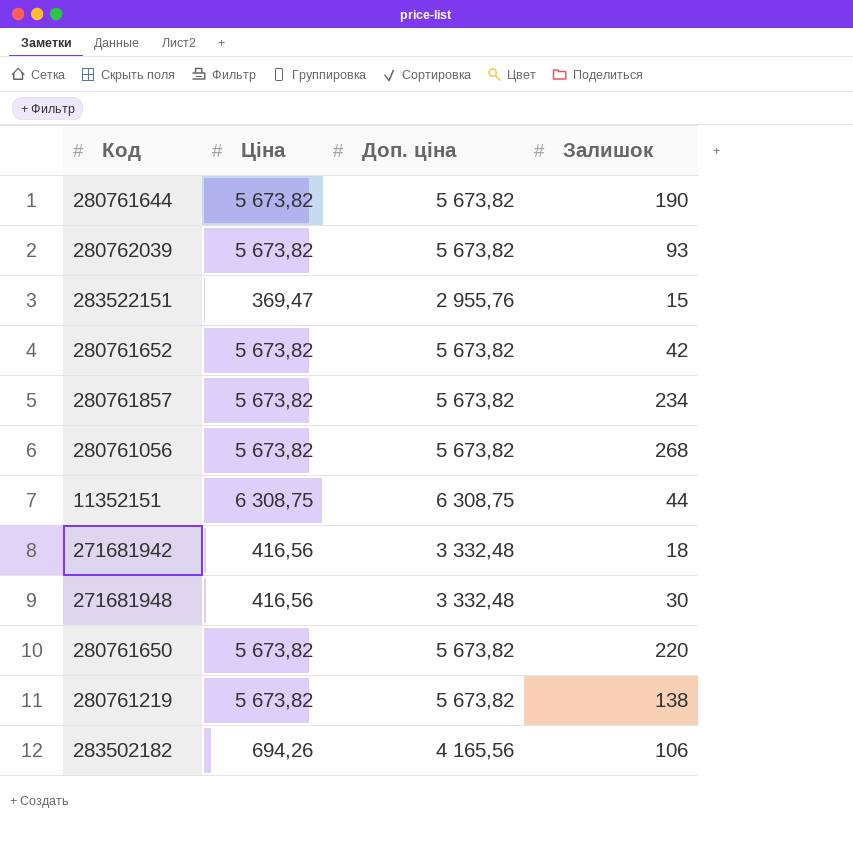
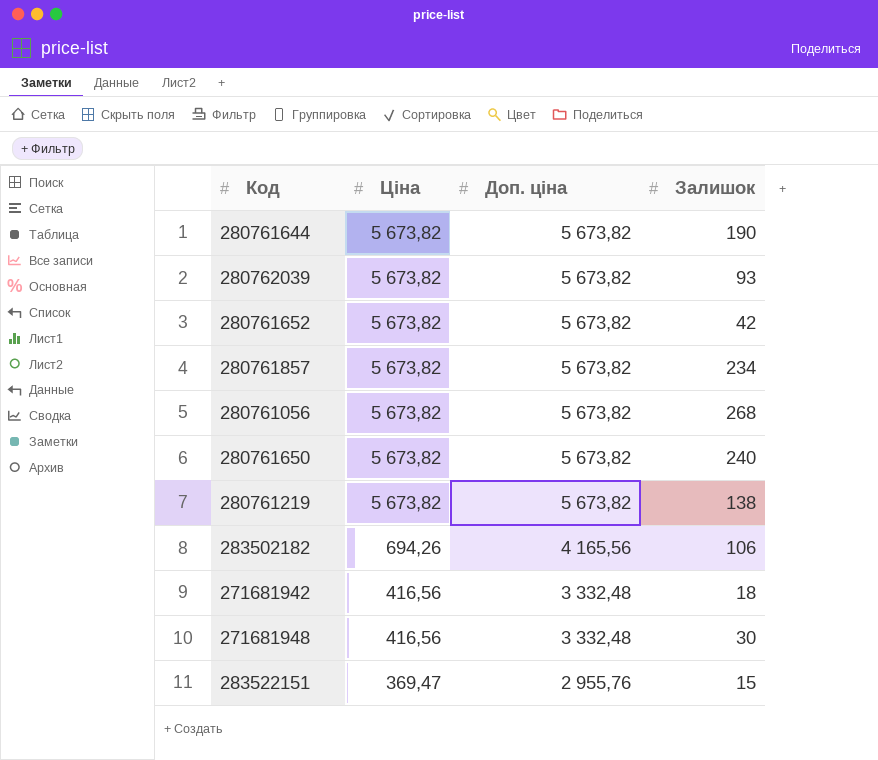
row order: none -> Ціна descending
row 11352151: 6 308,75 | 6 308,75 | 44 -> none
280761650 | Залишок: 220 -> 240

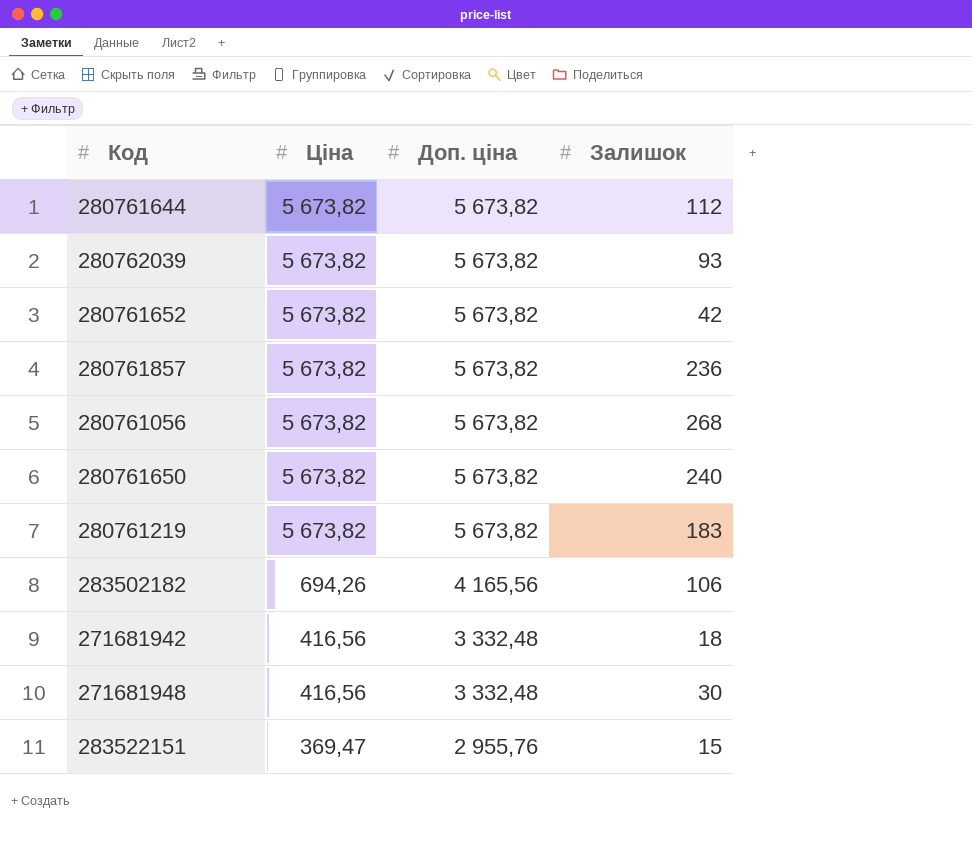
280761644 | Залишок: 190 -> 112
280761857 | Залишок: 234 -> 236
280761219 | Залишок: 138 -> 183

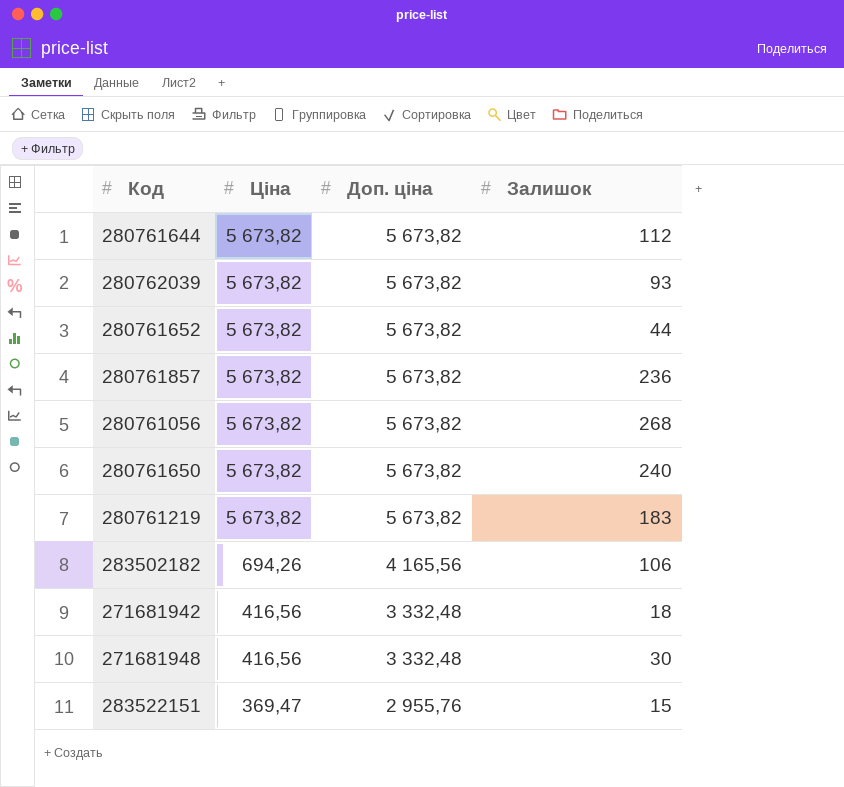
280761652 | Залишок: 42 -> 44

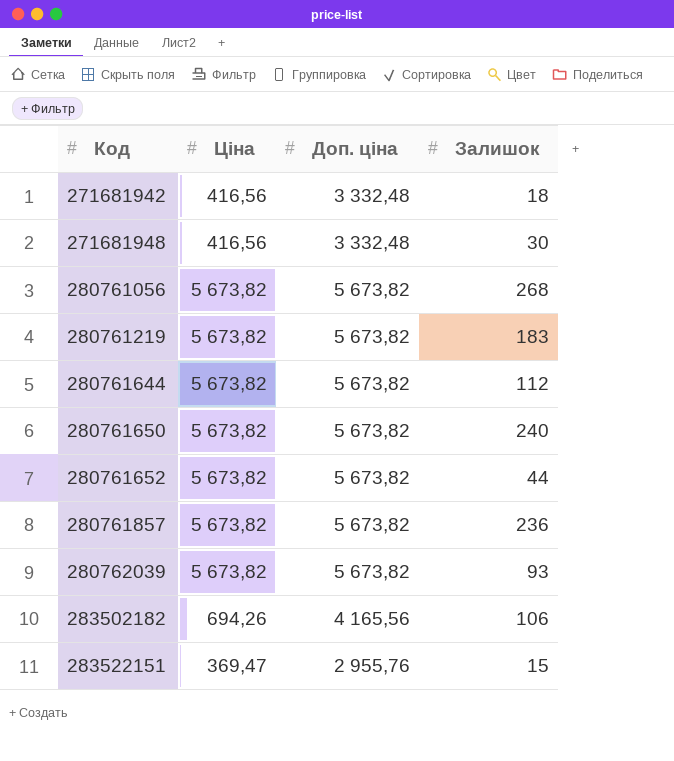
row order: Ціна descending -> Код ascending

